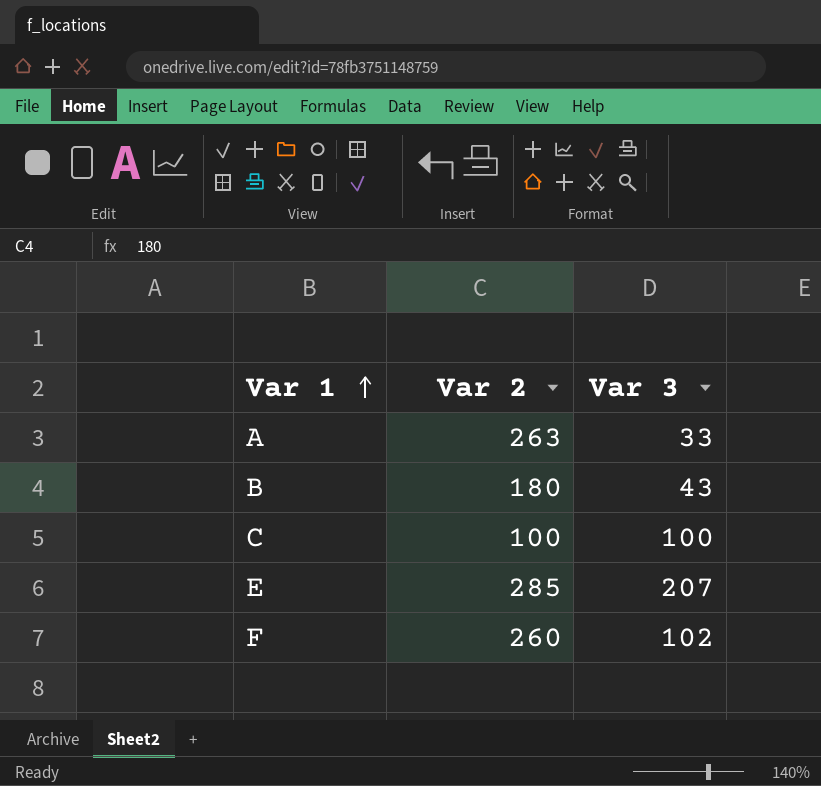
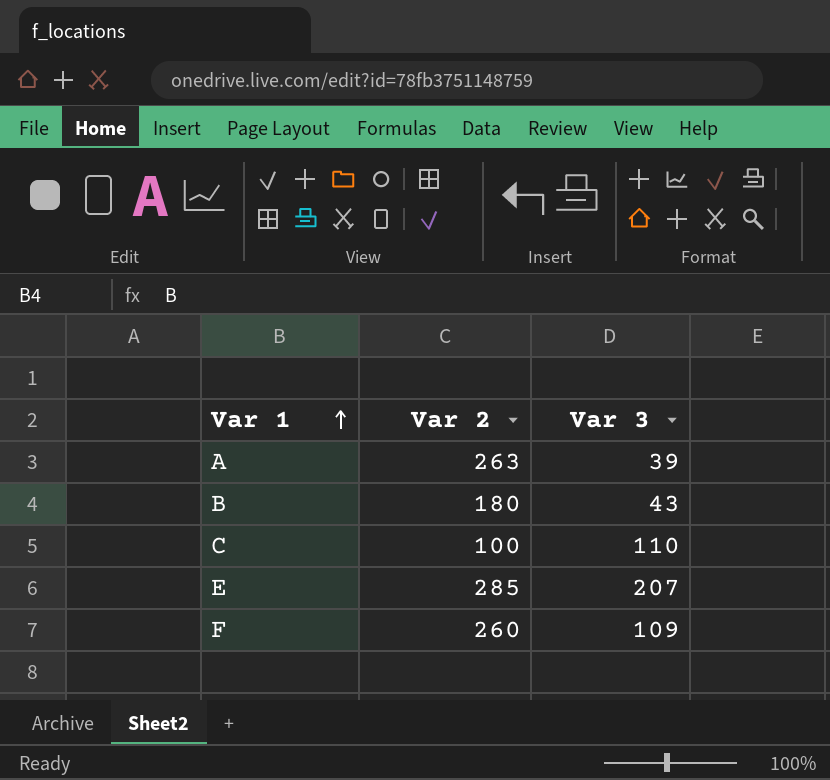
A | Var 3: 33 -> 39
C | Var 3: 100 -> 110
F | Var 3: 102 -> 109

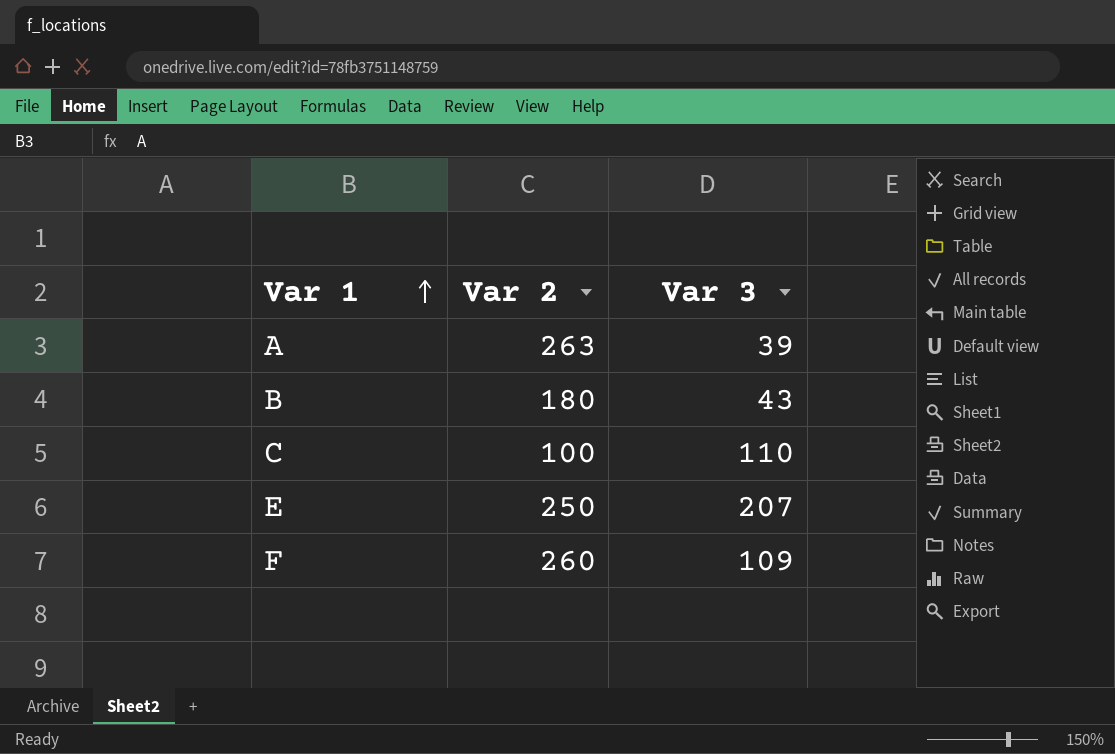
E | Var 2: 285 -> 250

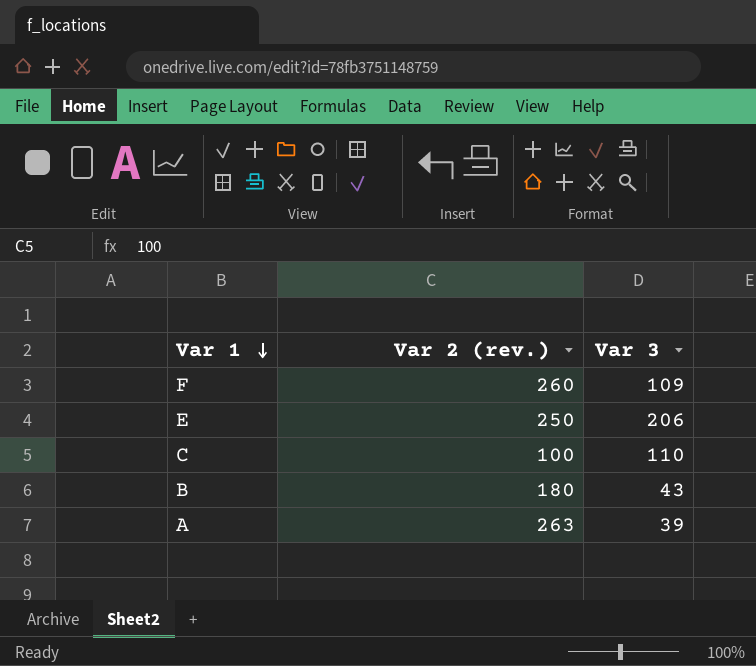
row order: Var 1 ascending -> Var 1 descending
column name: Var 2 -> Var 2 (rev.)
E | Var 3: 207 -> 206

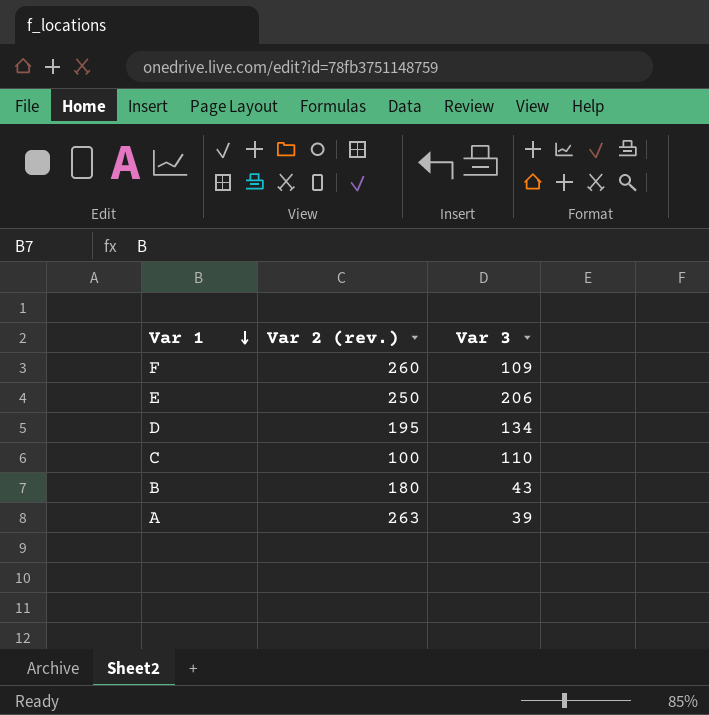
row D: none -> 195 | 134

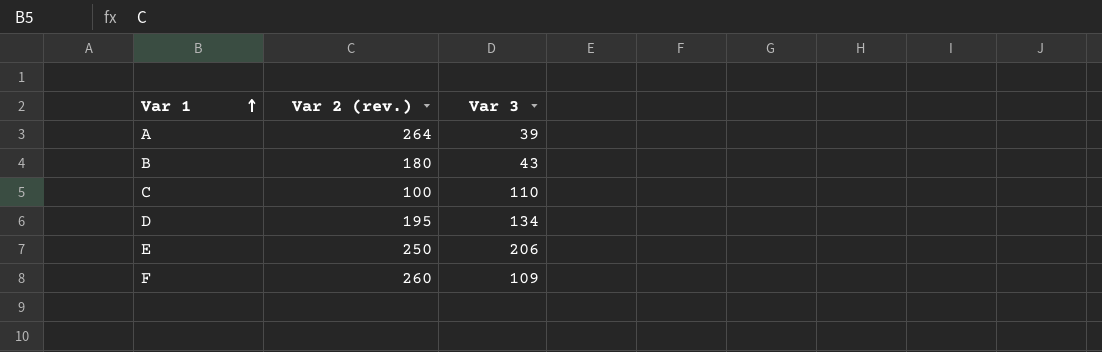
row order: Var 1 descending -> Var 1 ascending
A | Var 2 (rev.): 263 -> 264

